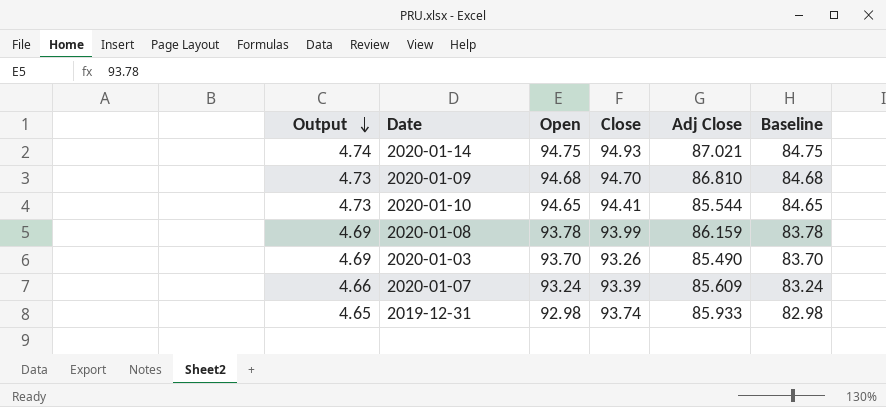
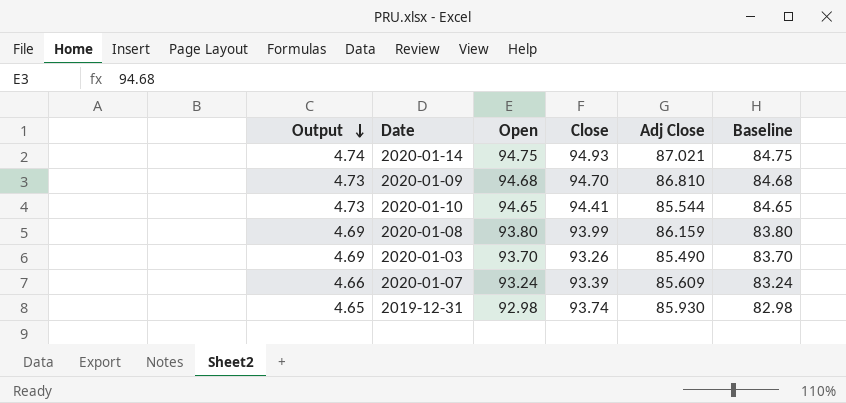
2020-01-08 | Open: 93.78 -> 93.80
2020-01-08 | Baseline: 83.78 -> 83.80
2019-12-31 | Adj Close: 85.933 -> 85.930

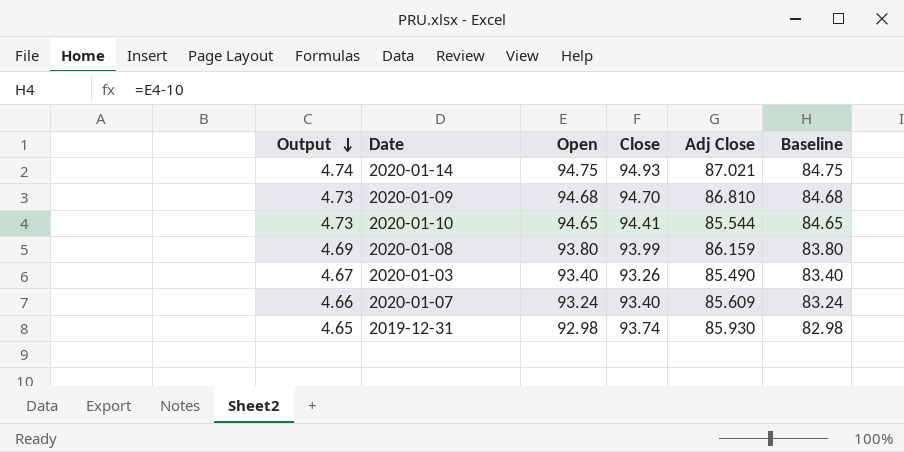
2020-01-03 | Output: 4.69 -> 4.67
2020-01-03 | Open: 93.70 -> 93.40
2020-01-03 | Baseline: 83.70 -> 83.40
2020-01-07 | Close: 93.39 -> 93.40

